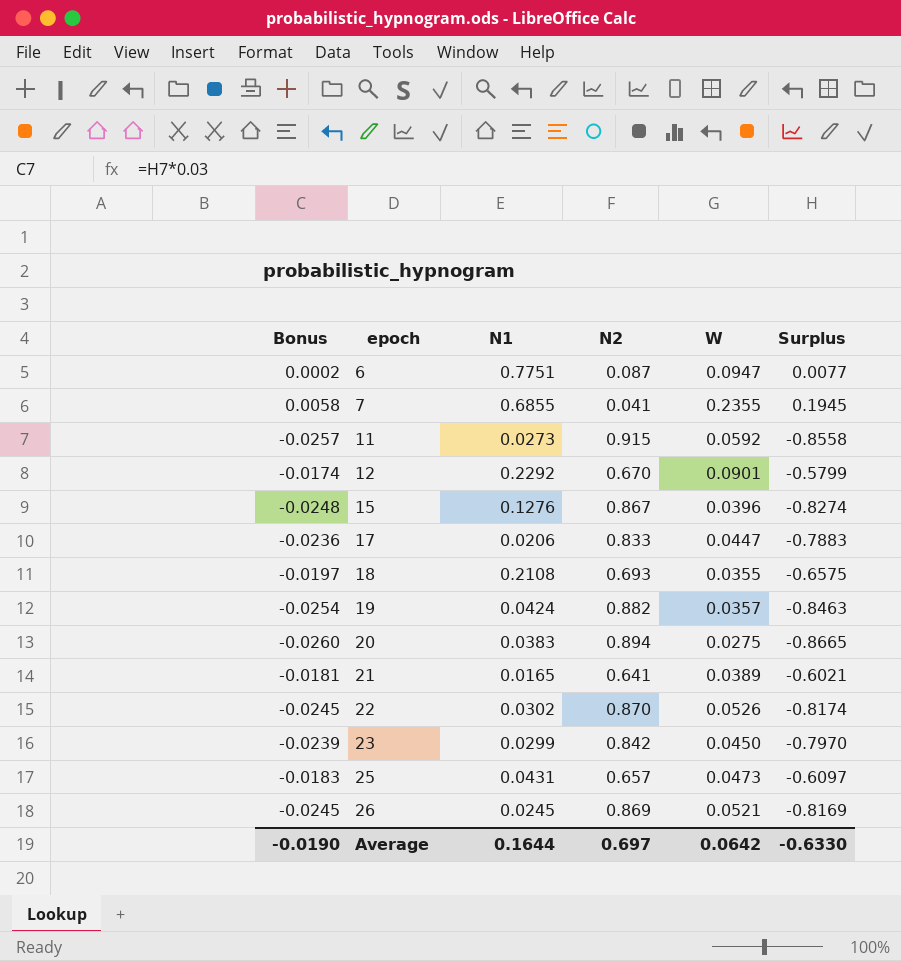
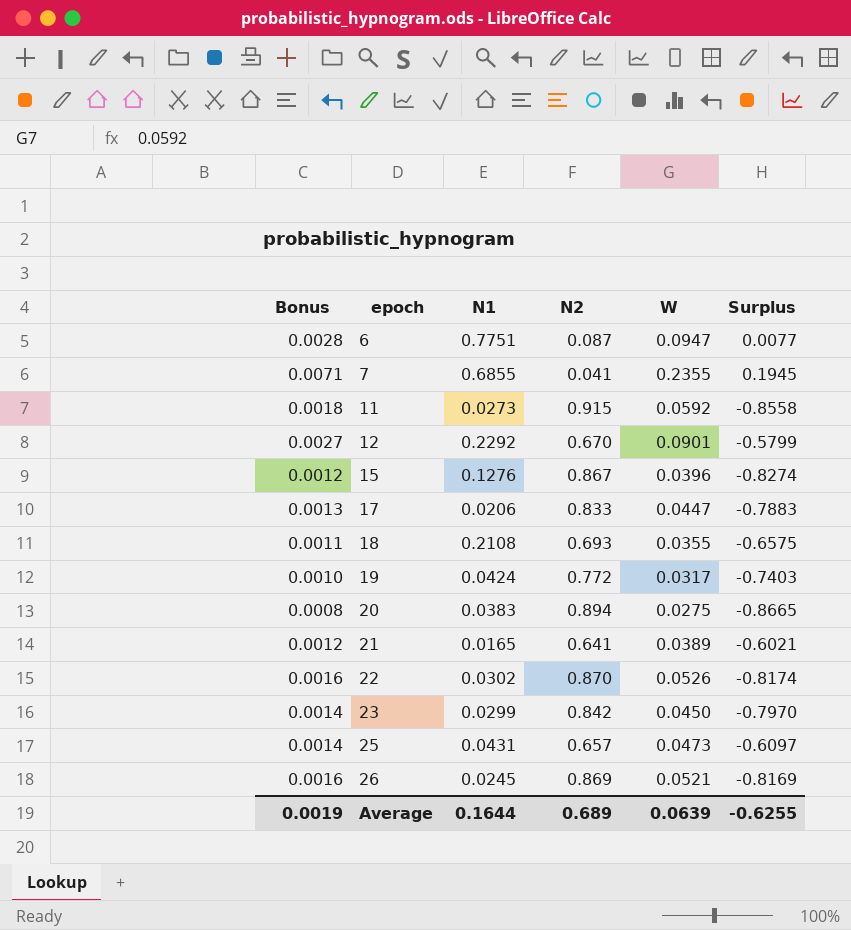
column Bonus | formula: [Surplus] * 0.03 -> [W] * 0.03
19 | N2: 0.882 -> 0.772
19 | W: 0.0357 -> 0.0317
19 | Surplus: -0.8463 -> -0.7403
Average | Bonus: -0.0190 -> 0.0019
Average | N2: 0.697 -> 0.689
Average | W: 0.0642 -> 0.0639
Average | Surplus: -0.6330 -> -0.6255

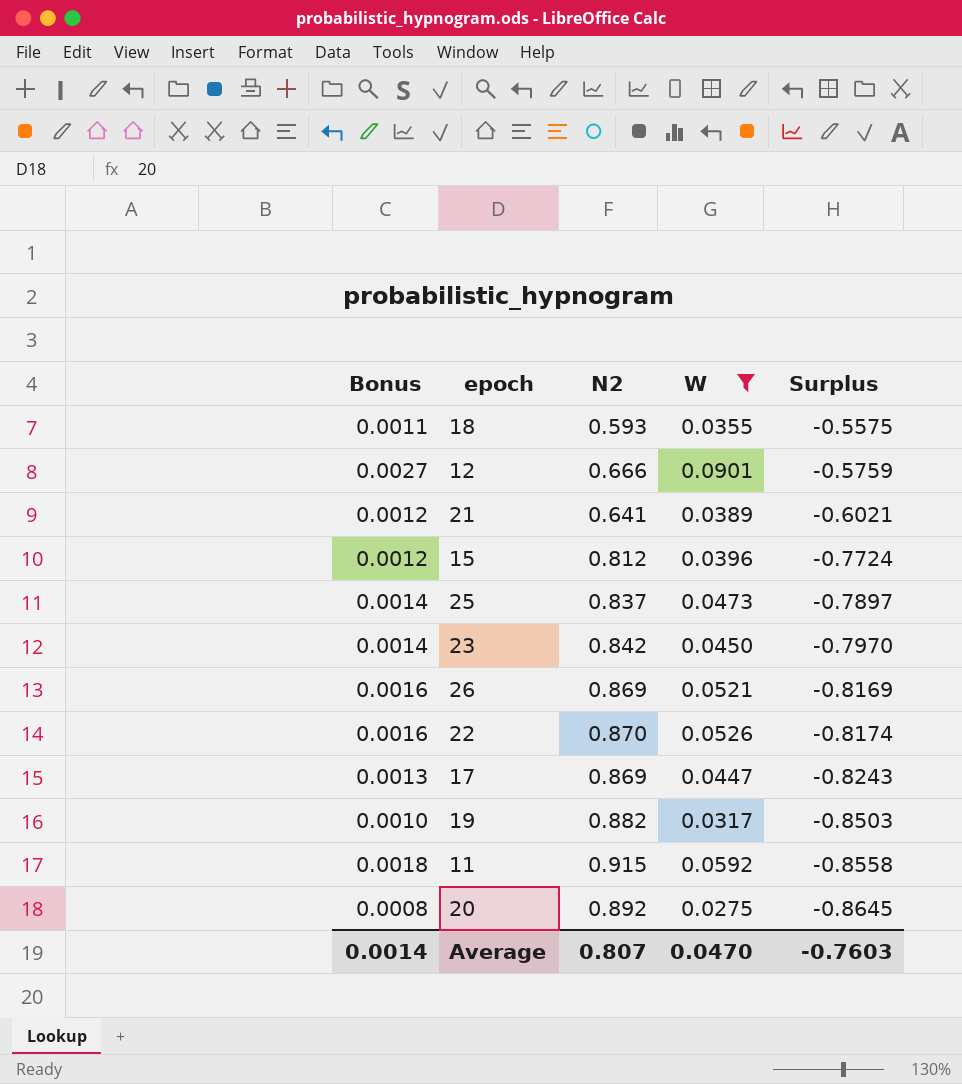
filter: none -> W <= 0.0901
row order: epoch ascending -> Surplus descending
column N1 | position: 3 -> none
18 | N2: 0.693 -> 0.593
18 | Surplus: -0.6575 -> -0.5575
12 | N2: 0.670 -> 0.666
12 | Surplus: -0.5799 -> -0.5759
15 | N2: 0.867 -> 0.812
15 | Surplus: -0.8274 -> -0.7724
25 | N2: 0.657 -> 0.837
25 | Surplus: -0.6097 -> -0.7897
17 | N2: 0.833 -> 0.869
17 | Surplus: -0.7883 -> -0.8243
19 | N2: 0.772 -> 0.882
19 | Surplus: -0.7403 -> -0.8503
20 | N2: 0.894 -> 0.892
20 | Surplus: -0.8665 -> -0.8645
Average | Bonus: 0.0019 -> 0.0014
Average | N2: 0.689 -> 0.807
Average | W: 0.0639 -> 0.0470
Average | Surplus: -0.6255 -> -0.7603

